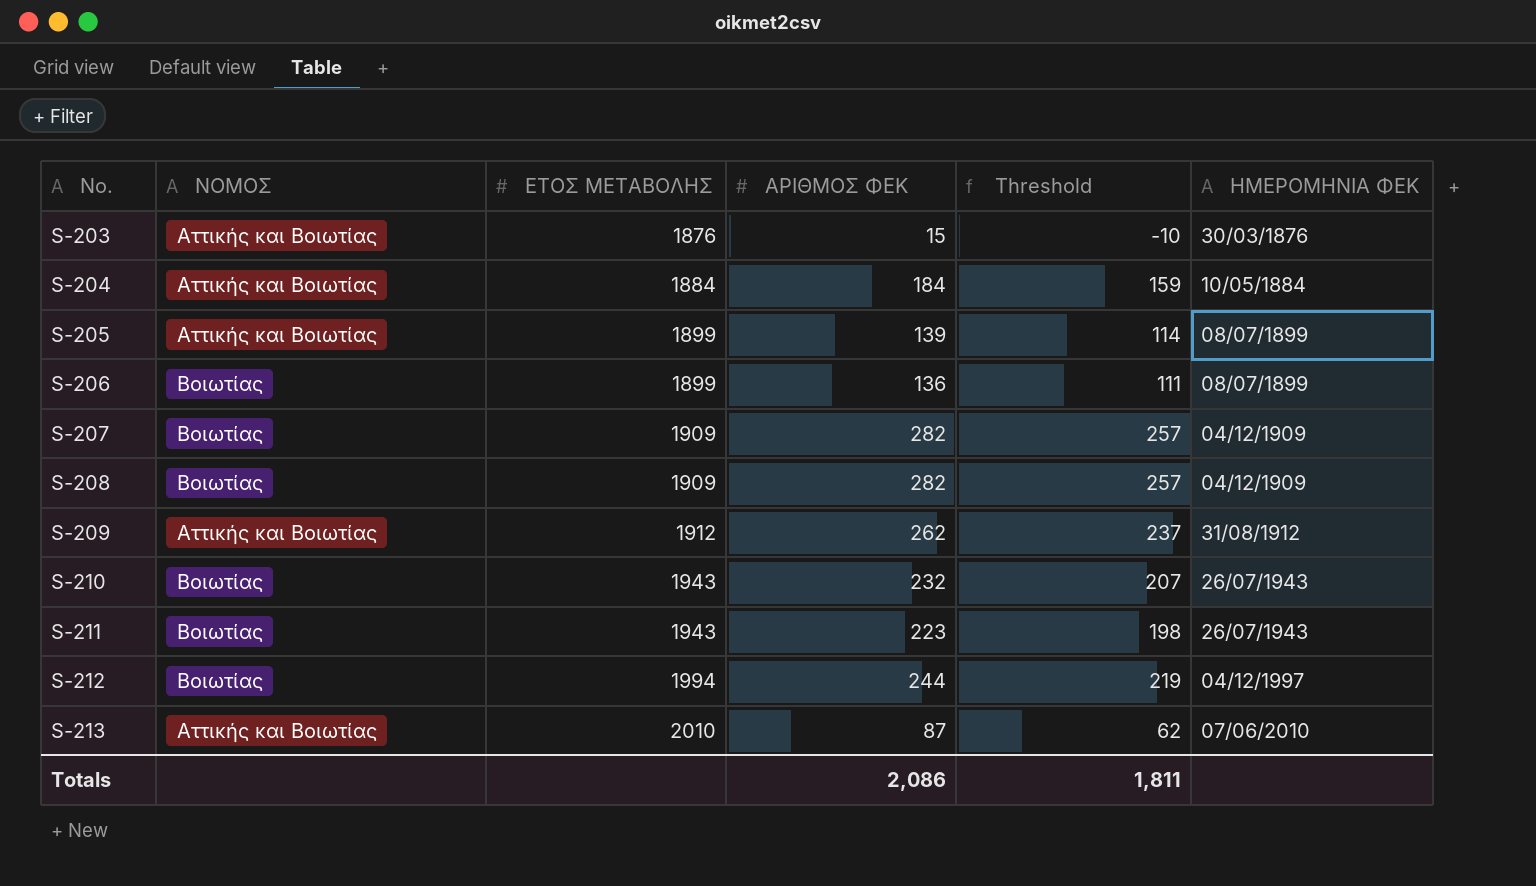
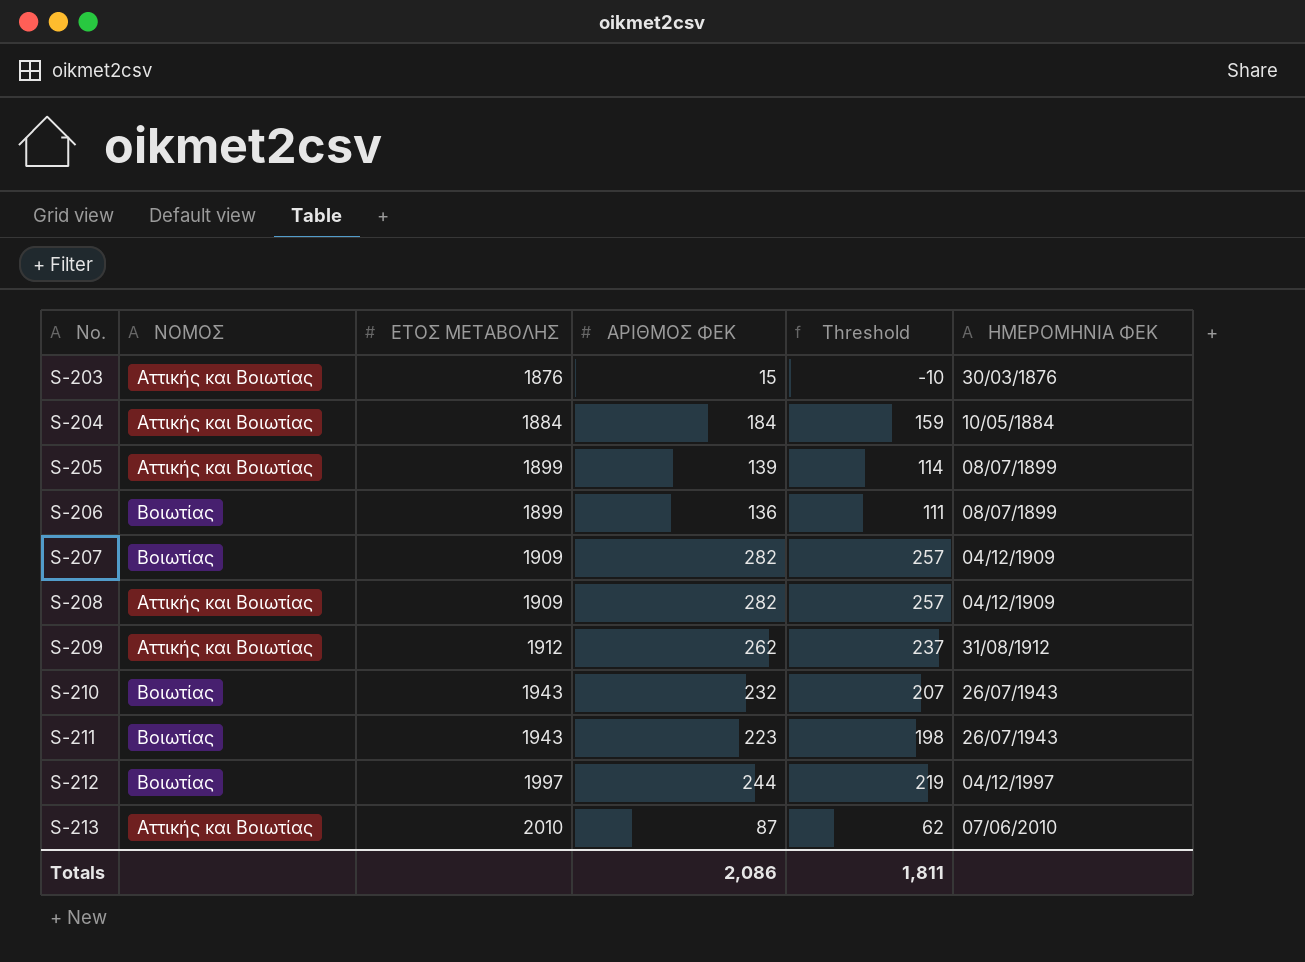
S-208 | ΝΟΜΟΣ: Βοιωτίας -> Αττικής και Βοιωτίας
S-212 | ΕΤΟΣ ΜΕΤΑΒΟΛΗΣ: 1994 -> 1997

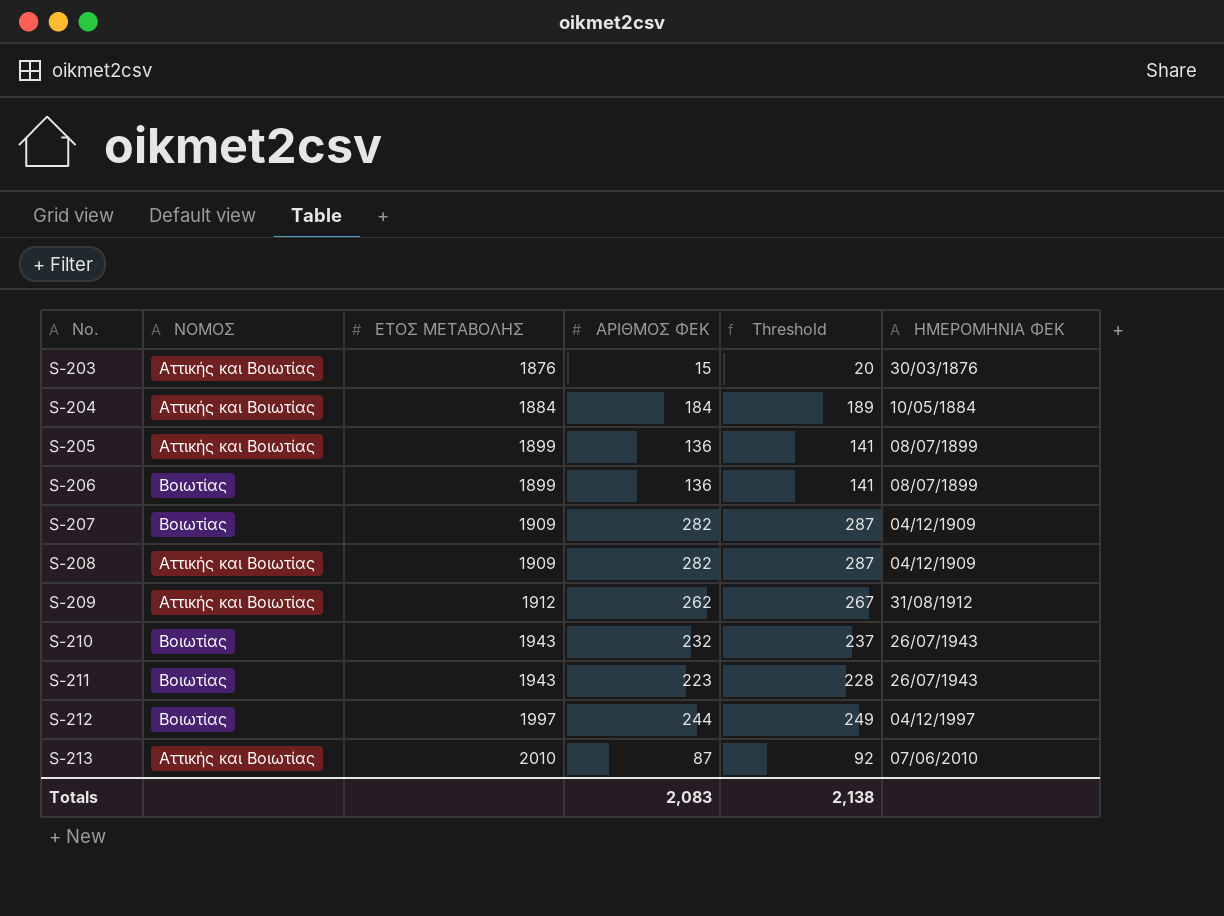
column Threshold | formula: [ΑΡΙΘΜΟΣ ΦΕΚ] - 25 -> [ΑΡΙΘΜΟΣ ΦΕΚ] + 5
S-205 | ΑΡΙΘΜΟΣ ΦΕΚ: 139 -> 136
Totals | ΑΡΙΘΜΟΣ ΦΕΚ: 2,086 -> 2,083
Totals | Threshold: 1,811 -> 2,138

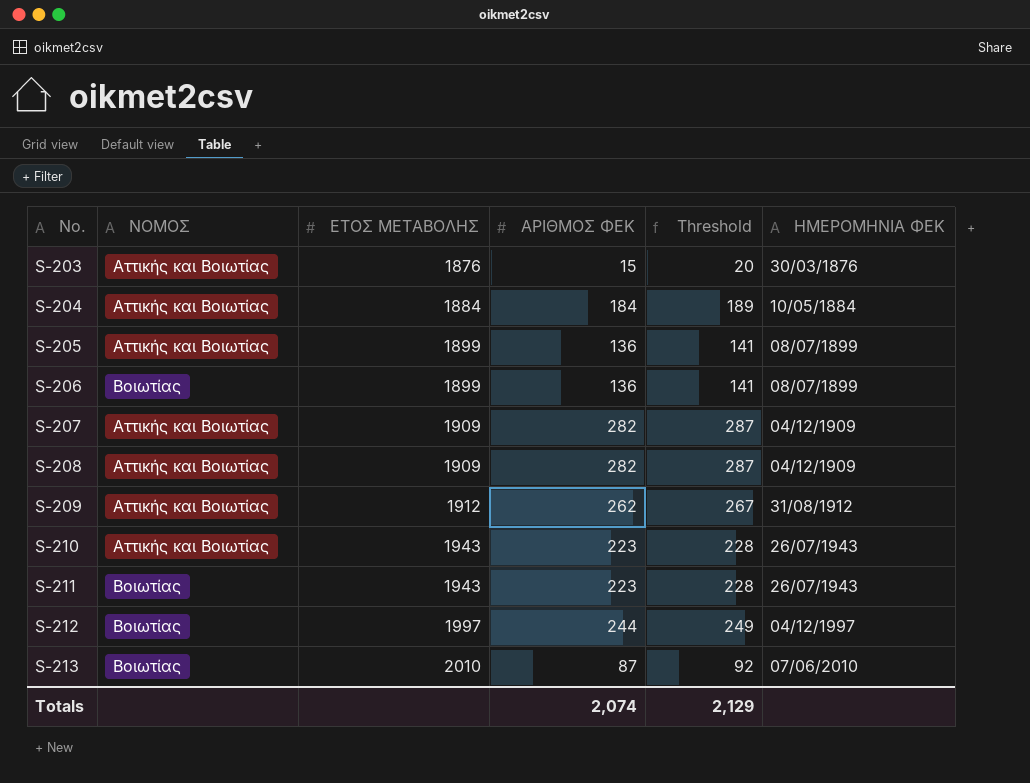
S-207 | ΝΟΜΟΣ: Βοιωτίας -> Αττικής και Βοιωτίας
S-210 | ΝΟΜΟΣ: Βοιωτίας -> Αττικής και Βοιωτίας
S-210 | ΑΡΙΘΜΟΣ ΦΕΚ: 232 -> 223
S-210 | Threshold: 237 -> 228
S-213 | ΝΟΜΟΣ: Αττικής και Βοιωτίας -> Βοιωτίας
Totals | ΑΡΙΘΜΟΣ ΦΕΚ: 2,083 -> 2,074
Totals | Threshold: 2,138 -> 2,129

